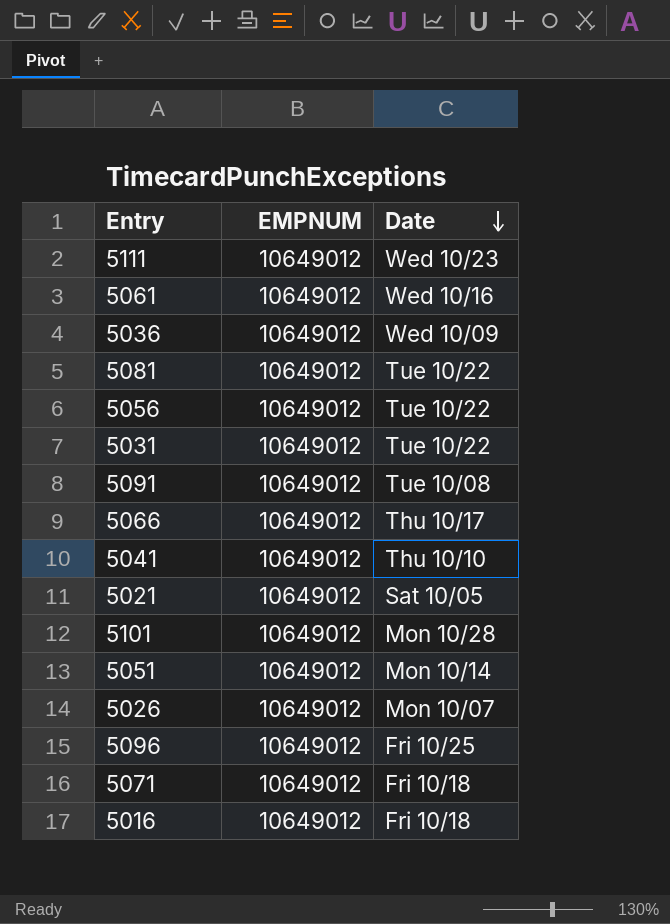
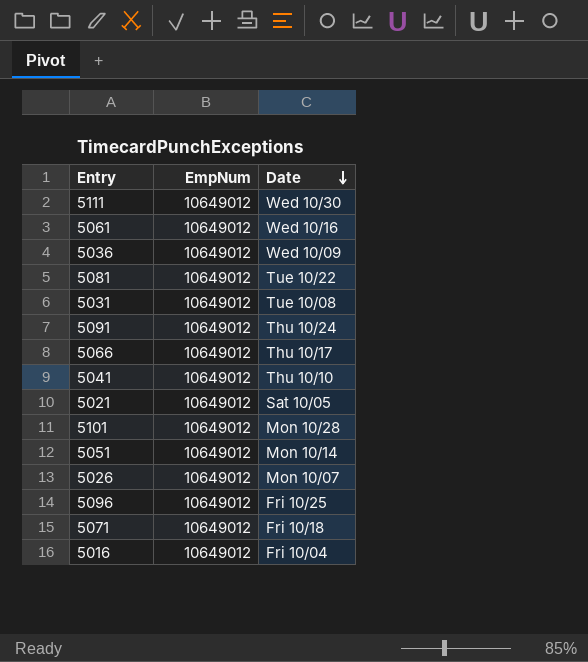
column name: EMPNUM -> EmpNum
row 5056: 10649012 | Tue 10/22 -> none
5111 | Date: Wed 10/23 -> Wed 10/30
5031 | Date: Tue 10/22 -> Tue 10/08
5091 | Date: Tue 10/08 -> Thu 10/24
5016 | Date: Fri 10/18 -> Fri 10/04

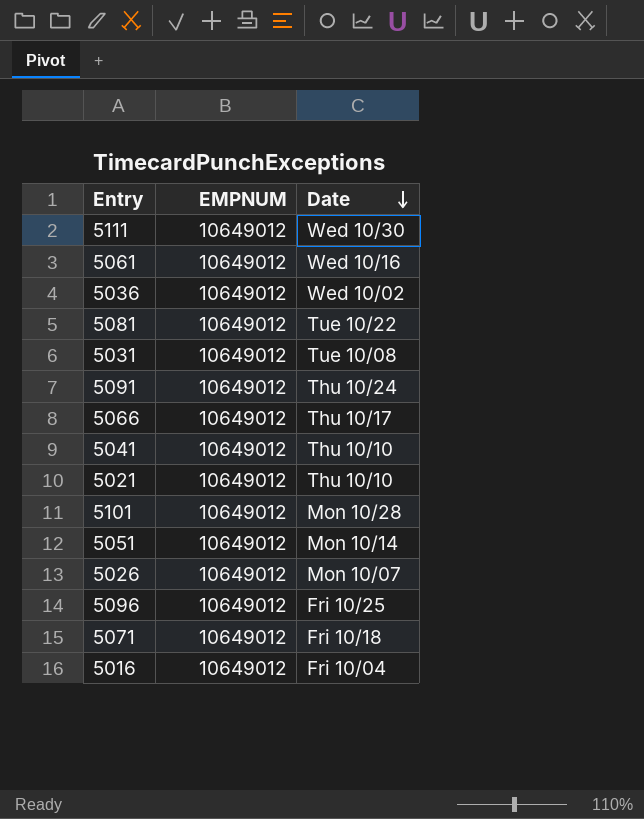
column name: EmpNum -> EMPNUM
5036 | Date: Wed 10/09 -> Wed 10/02
5021 | Date: Sat 10/05 -> Thu 10/10

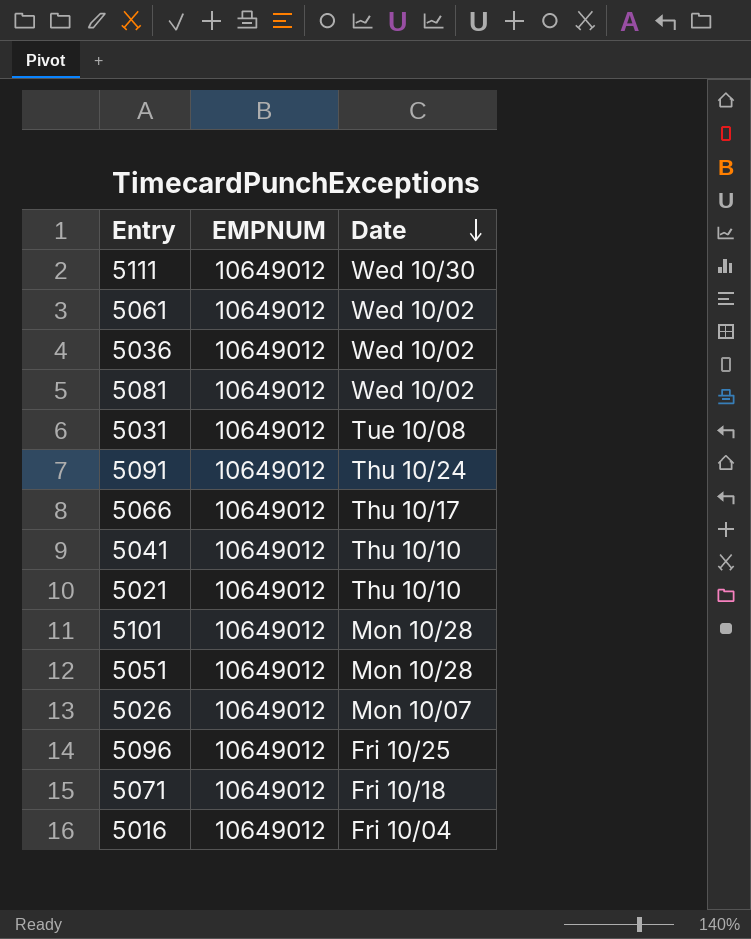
5061 | Date: Wed 10/16 -> Wed 10/02
5081 | Date: Tue 10/22 -> Wed 10/02
5051 | Date: Mon 10/14 -> Mon 10/28

